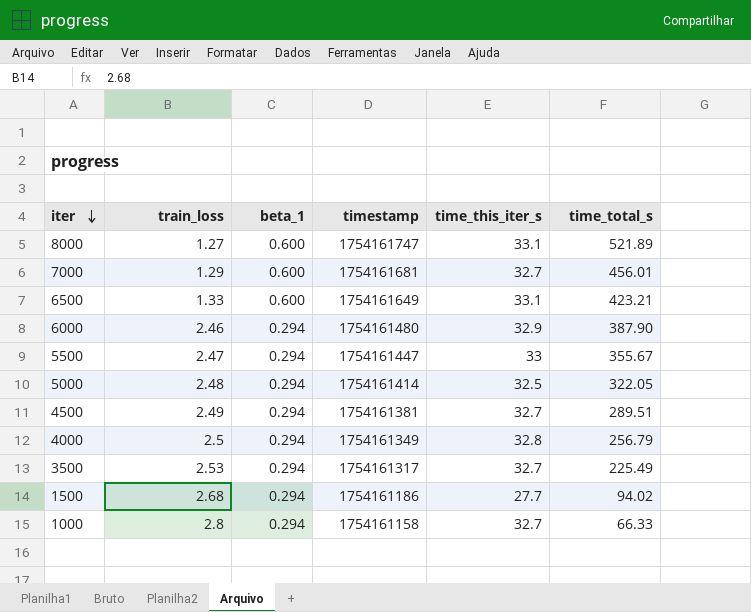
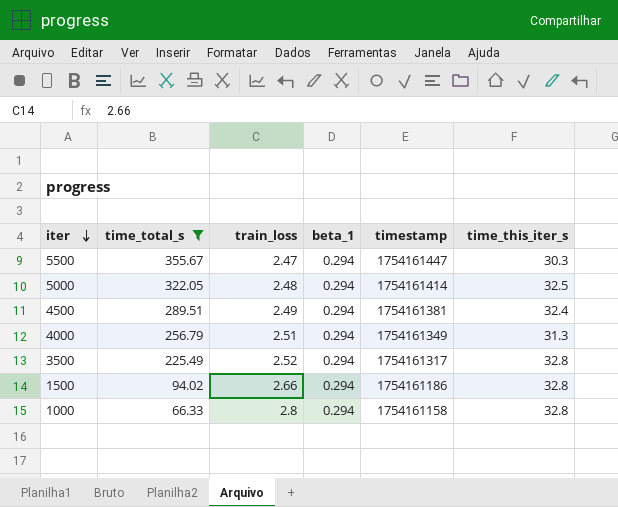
filter: none -> time_total_s <= 355.67
column time_total_s | position: 6 -> 2
5500 | time_this_iter_s: 33 -> 30.3
4500 | time_this_iter_s: 32.7 -> 32.4
4000 | train_loss: 2.5 -> 2.51
4000 | time_this_iter_s: 32.8 -> 31.3
3500 | train_loss: 2.53 -> 2.52
3500 | time_this_iter_s: 32.7 -> 32.8
1500 | train_loss: 2.68 -> 2.66
1500 | time_this_iter_s: 27.7 -> 32.8
1000 | time_this_iter_s: 32.7 -> 32.8

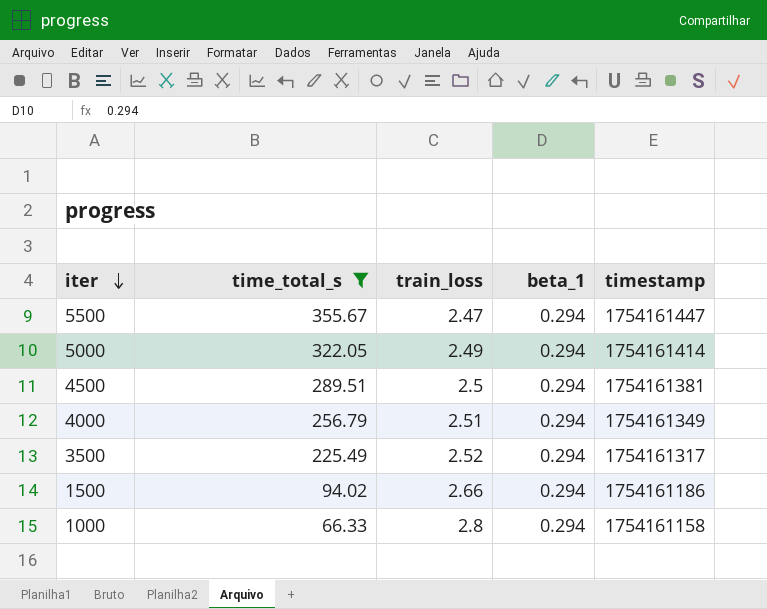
column time_this_iter_s | position: 6 -> none
5000 | train_loss: 2.48 -> 2.49
4500 | train_loss: 2.49 -> 2.5

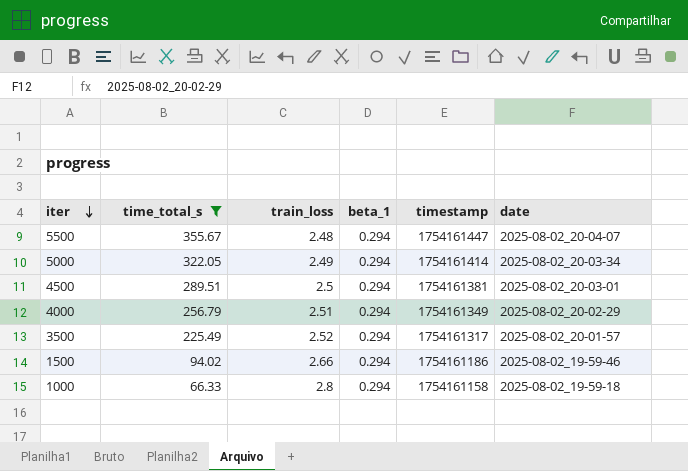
column date | position: none -> 6
5500 | train_loss: 2.47 -> 2.48

